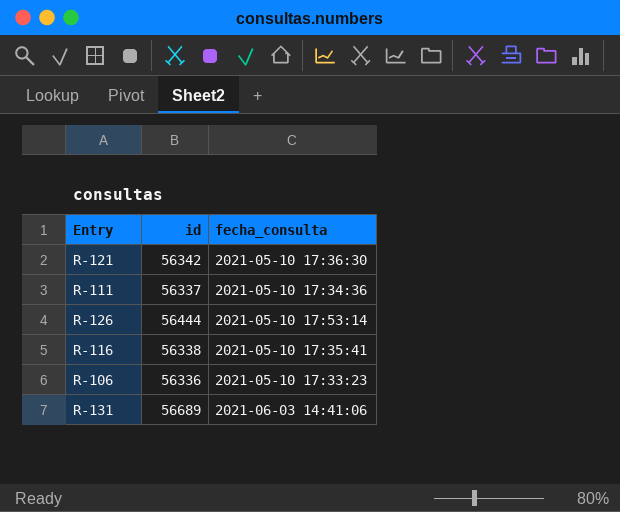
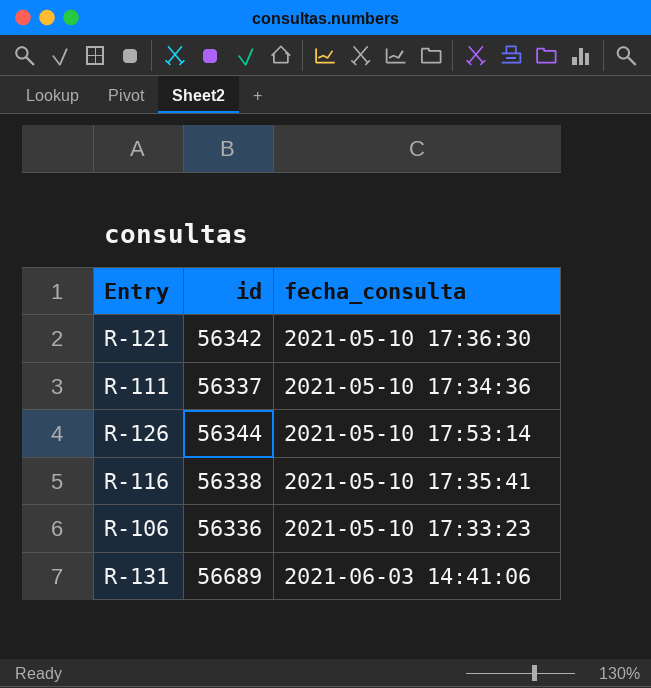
R-126 | id: 56444 -> 56344

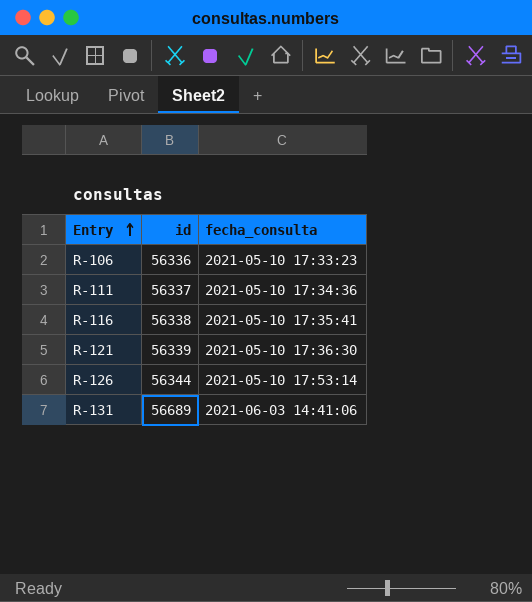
row order: none -> Entry ascending
R-121 | id: 56342 -> 56339

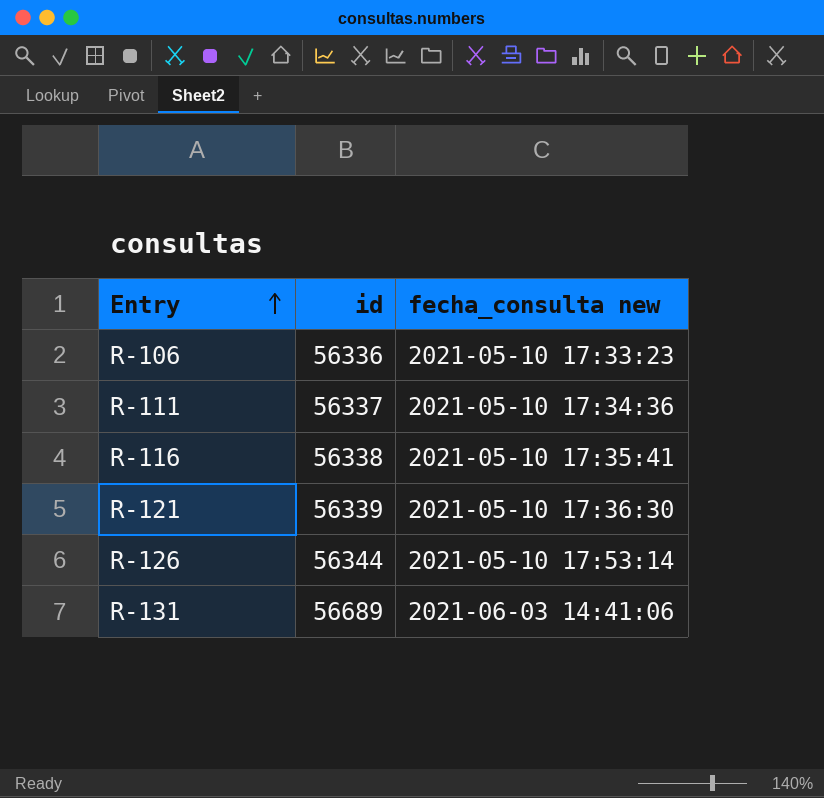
column name: fecha_consulta -> fecha_consulta new

